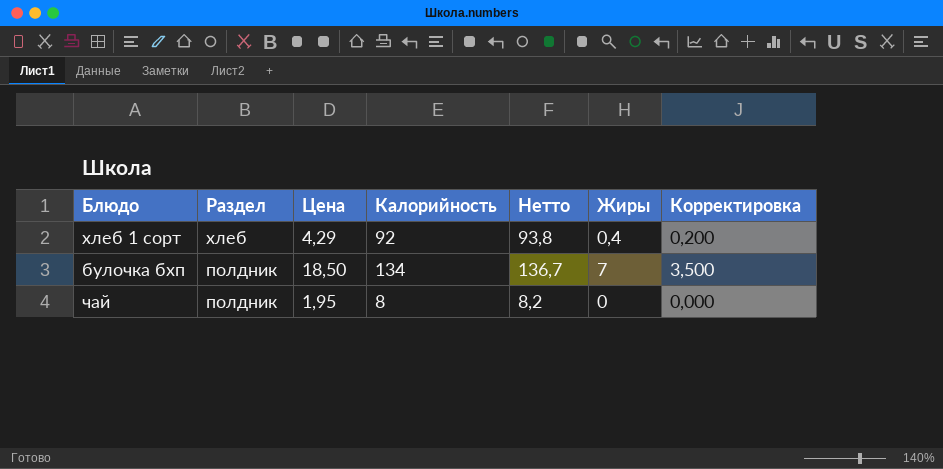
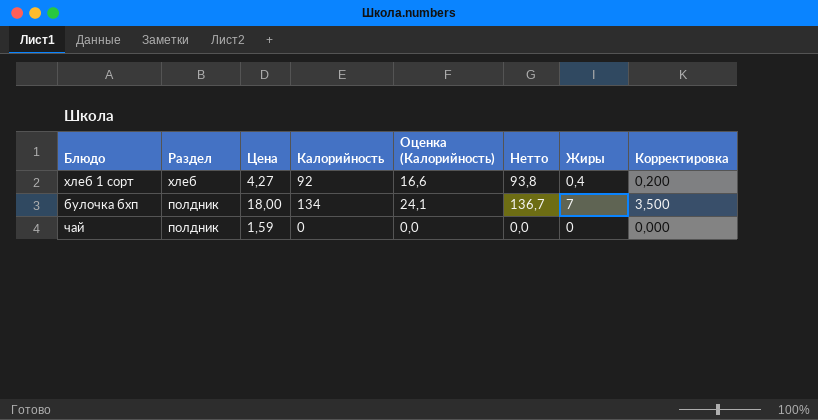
column Оценка (Калорийность) | formula: none -> [Калорийность] * 0,18
хлеб 1 сорт | Цена: 4,29 -> 4,27
булочка бхп | Цена: 18,50 -> 18,00
чай | Цена: 1,95 -> 1,59
чай | Калорийность: 8 -> 0
чай | Нетто: 8,2 -> 0,0

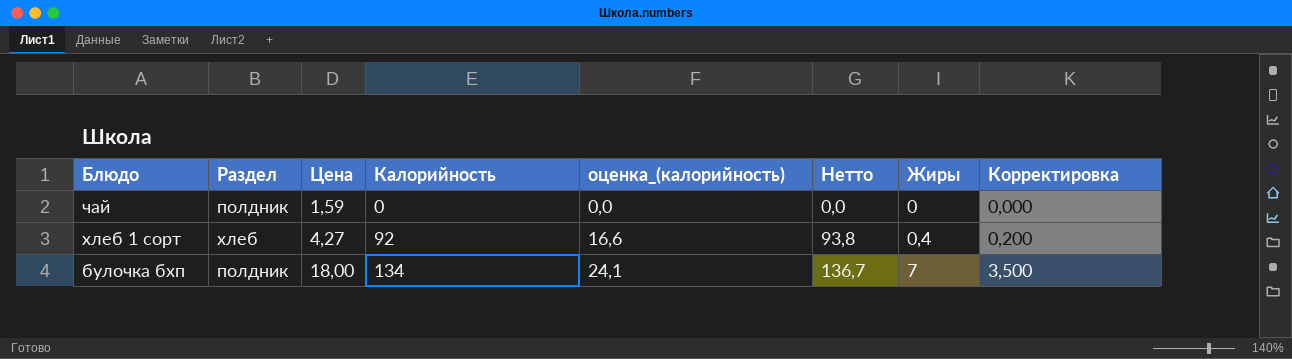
row order: Раздел descending -> Блюдо descending
column name: Оценка (Калорийность) -> оценка_(калорийность)

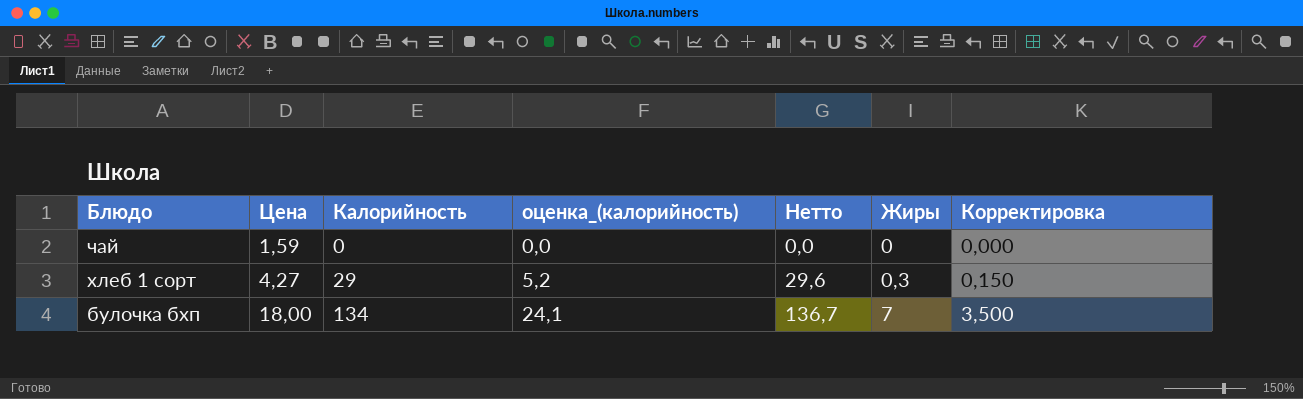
column Раздел | position: 2 -> none
хлеб 1 сорт | Калорийность: 92 -> 29
хлеб 1 сорт | оценка_(калорийность): 16,6 -> 5,2
хлеб 1 сорт | Нетто: 93,8 -> 29,6
хлеб 1 сорт | Жиры: 0,4 -> 0,3
хлеб 1 сорт | Корректировка: 0,200 -> 0,150

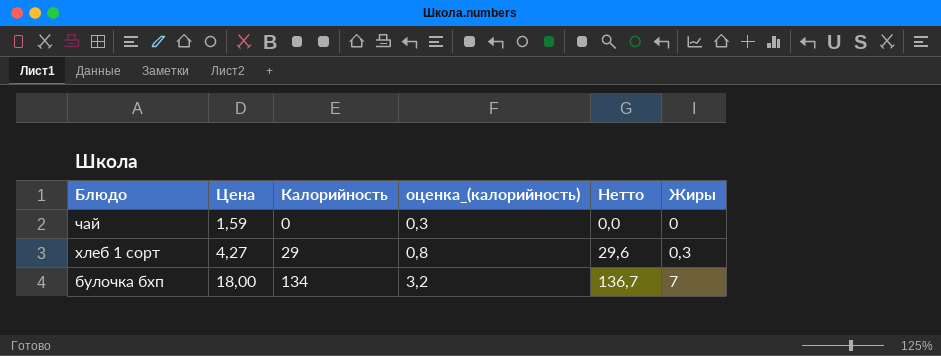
column Корректировка | formula: [Жиры] * 0,5 -> none
column оценка_(калорийность) | formula: [Калорийность] * 0,18 -> [Цена] * 0,18

